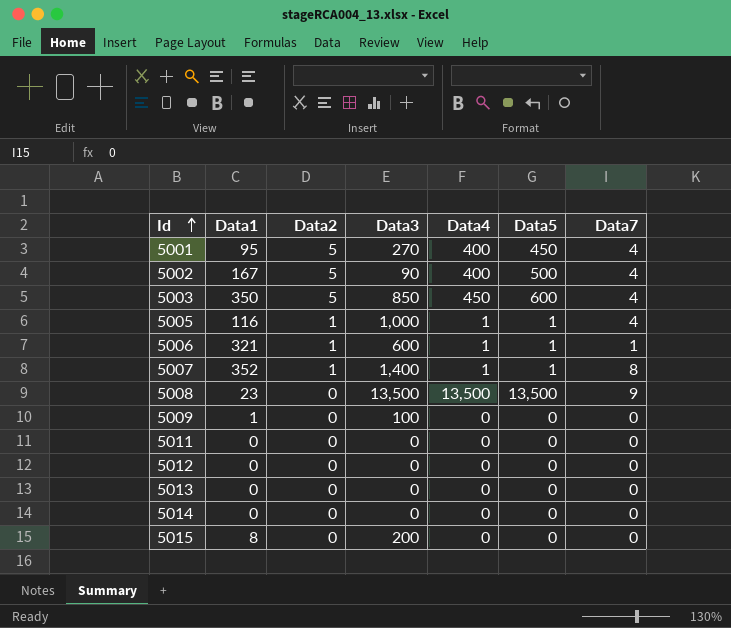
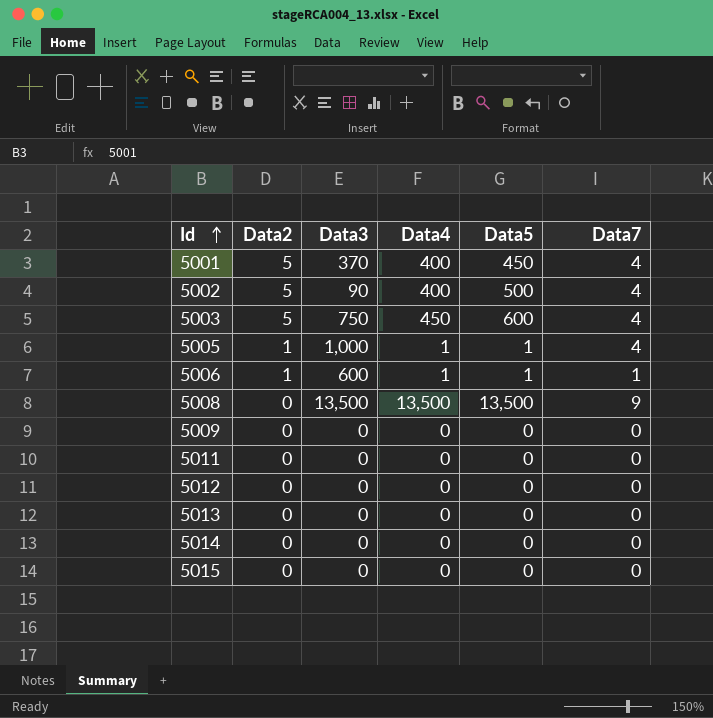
column Data1 | position: 2 -> none
row 5007: 352 | 1 | 1,400 | 1 | 1 | 8 -> none
5001 | Data3: 270 -> 370
5003 | Data3: 850 -> 750
5009 | Data3: 100 -> 0
5015 | Data3: 200 -> 0

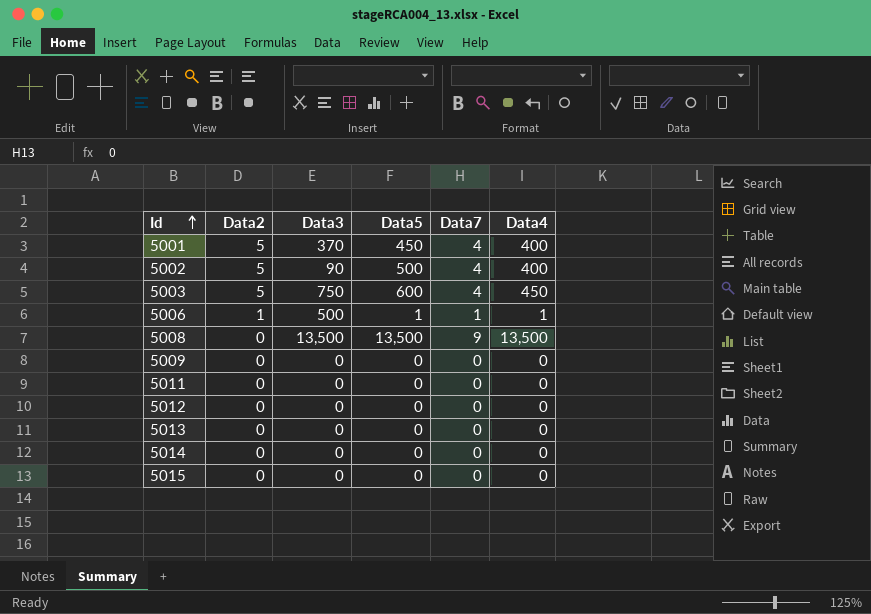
column Data4 | position: 4 -> 6
row 5005: 1 | 1,000 | 1 | 1 | 4 -> none
5006 | Data3: 600 -> 500

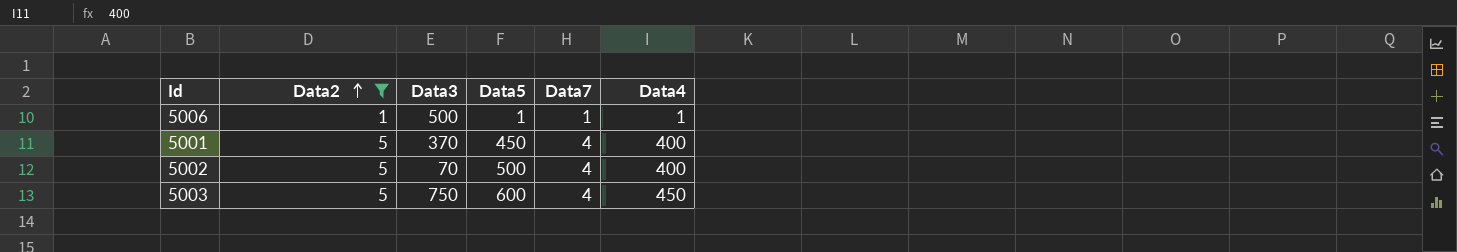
filter: none -> Data2 != 0
row order: Id ascending -> Data2 ascending
5002 | Data3: 90 -> 70

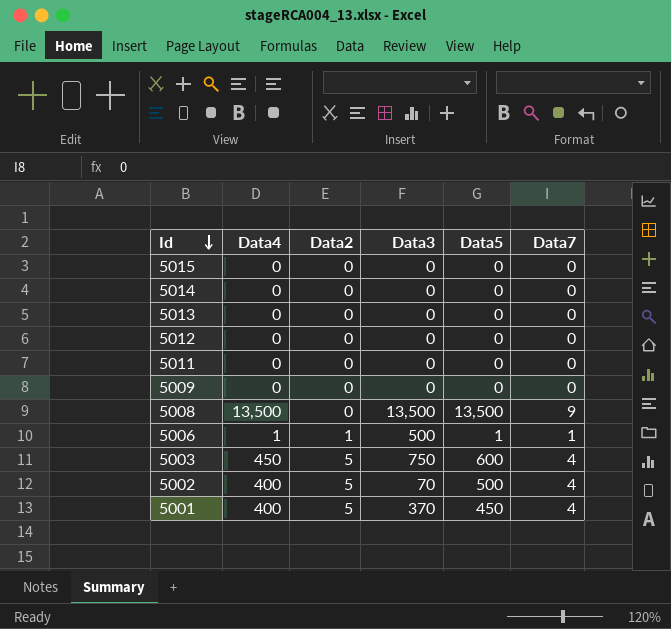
filter: Data2 != 0 -> none
row order: Data2 ascending -> Id descending
column Data4 | position: 6 -> 2

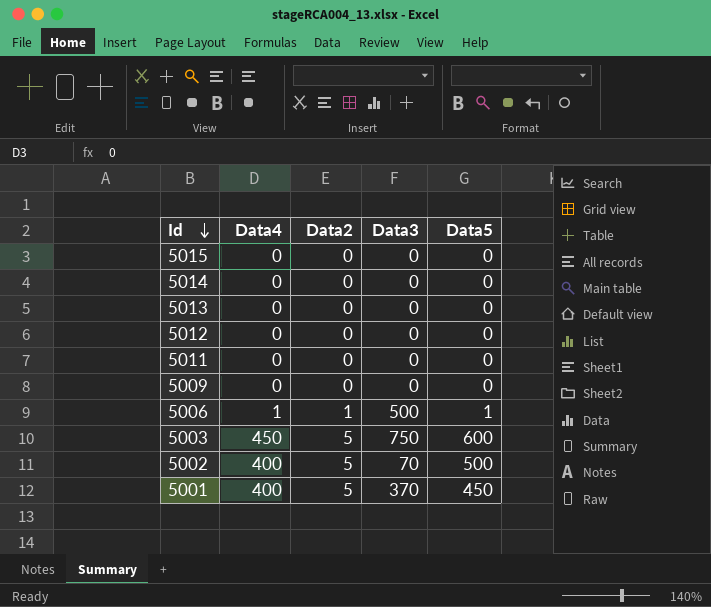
column Data7 | position: 6 -> none
row 5008: 13,500 | 0 | 13,500 | 13,500 | 9 -> none

